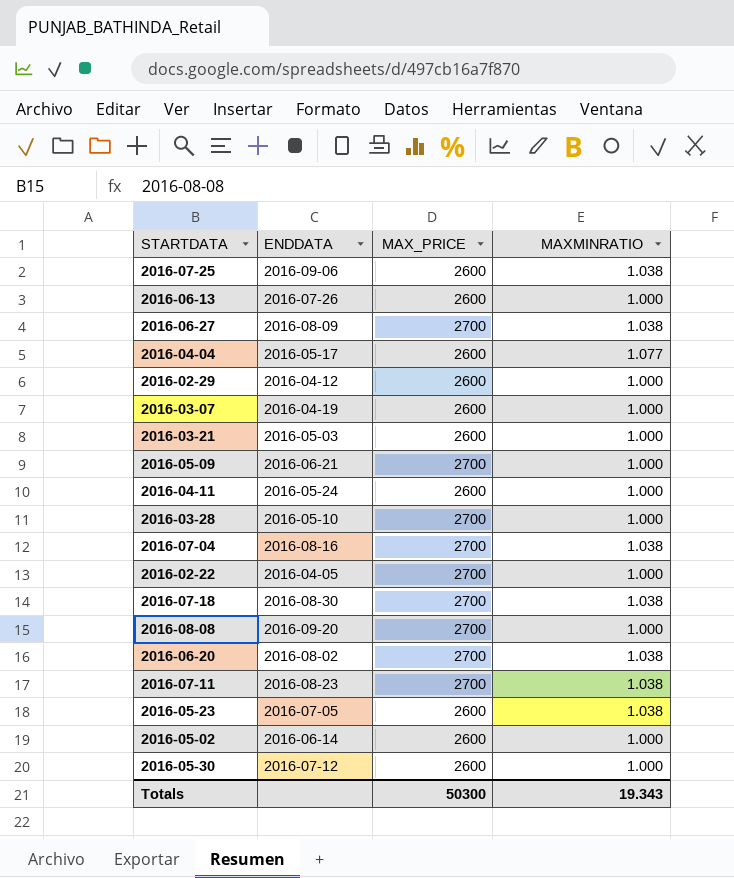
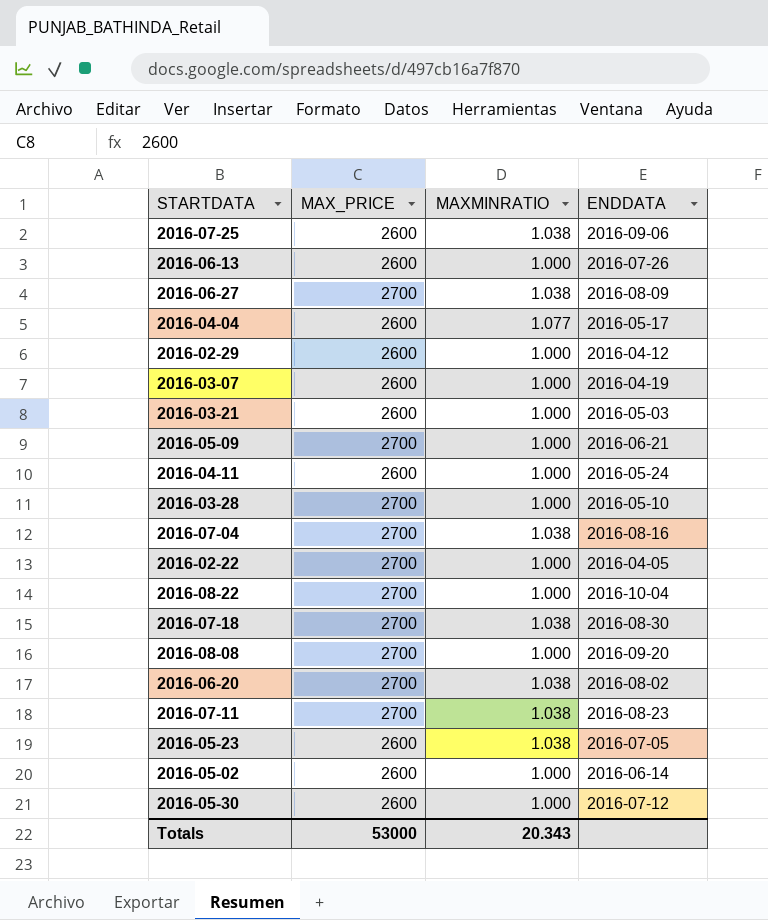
column ENDDATA | position: 2 -> 4
row 2016-08-22: none -> 2700 | 1.000 | 2016-10-04
Totals | MAX_PRICE: 50300 -> 53000
Totals | MAXMINRATIO: 19.343 -> 20.343

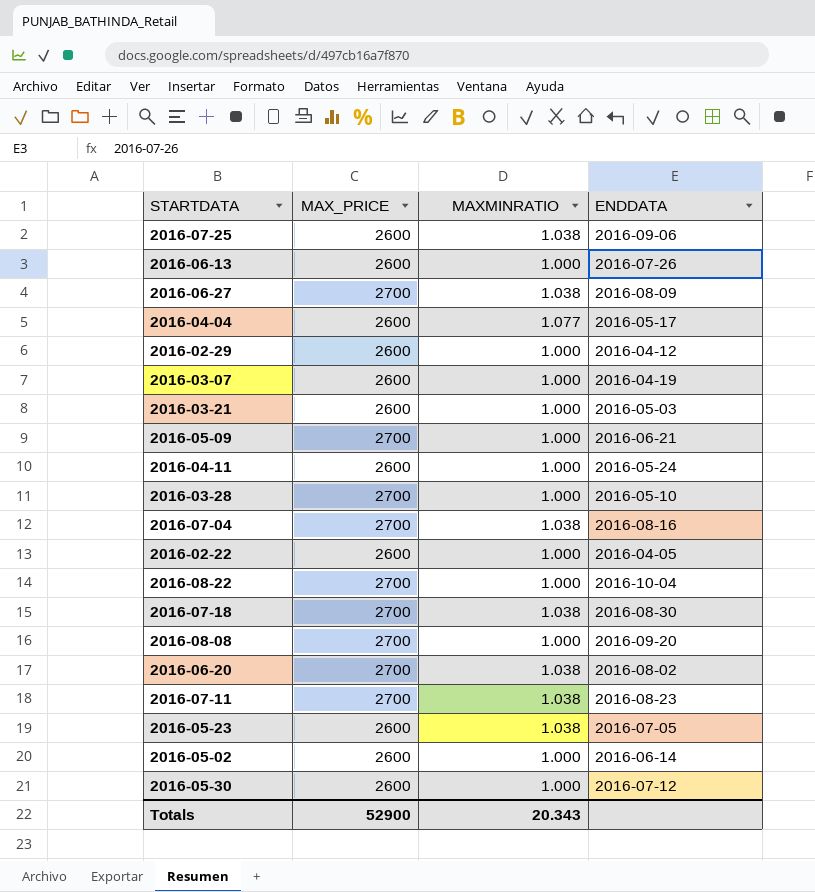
2016-02-22 | MAX_PRICE: 2700 -> 2600
Totals | MAX_PRICE: 53000 -> 52900

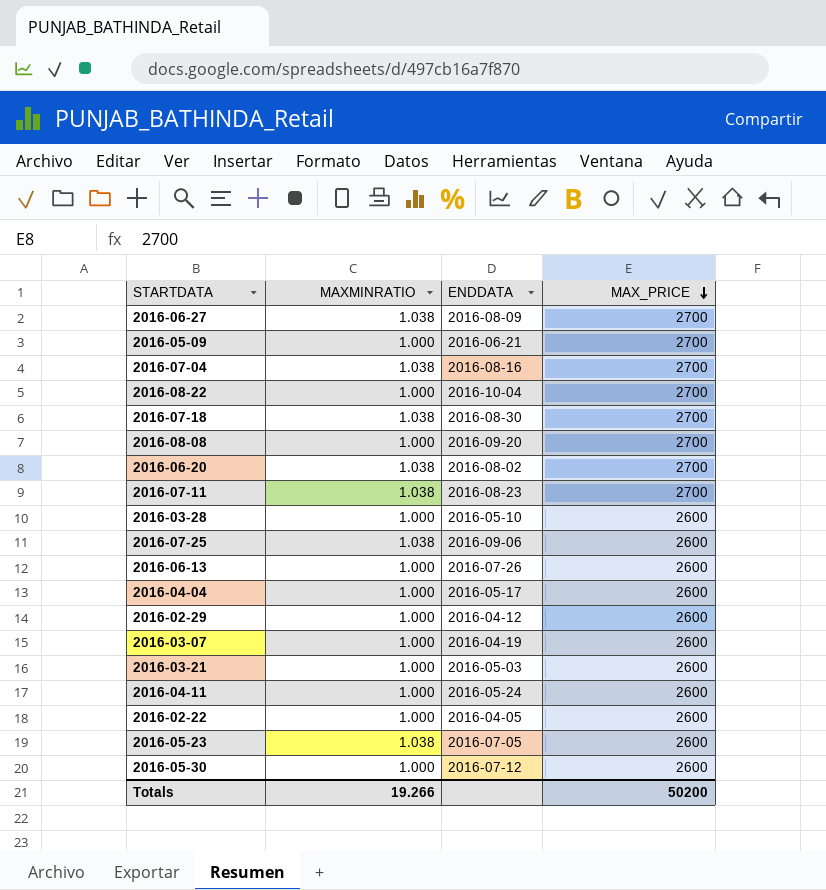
row order: none -> MAX_PRICE descending
column MAX_PRICE | position: 2 -> 4
row 2016-05-02: 2600 | 1.000 | 2016-06-14 -> none
2016-03-28 | MAX_PRICE: 2700 -> 2600
2016-04-04 | MAXMINRATIO: 1.077 -> 1.000
Totals | MAXMINRATIO: 20.343 -> 19.266
Totals | MAX_PRICE: 52900 -> 50200

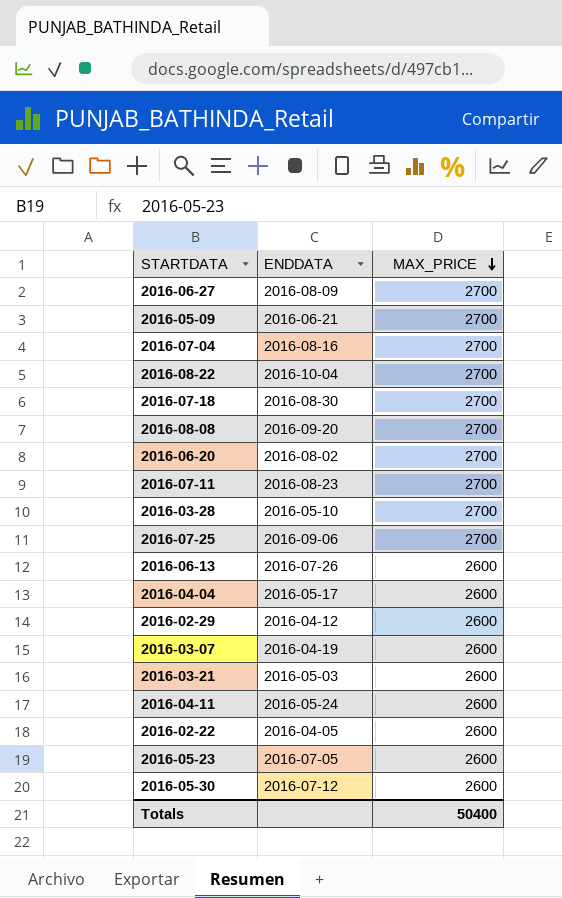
column MAXMINRATIO | position: 2 -> none
2016-03-28 | MAX_PRICE: 2600 -> 2700
2016-07-25 | MAX_PRICE: 2600 -> 2700
Totals | MAX_PRICE: 50200 -> 50400

